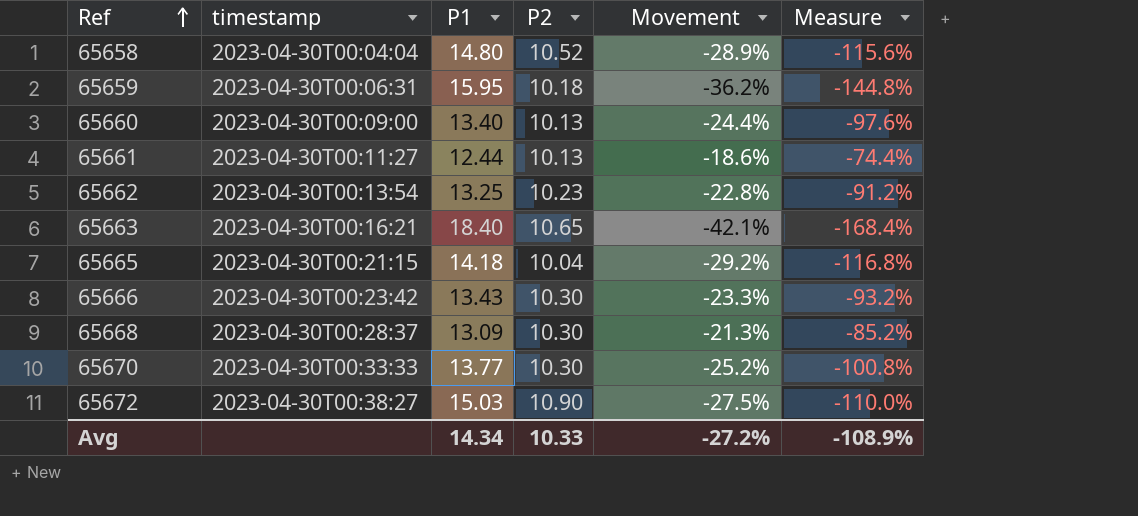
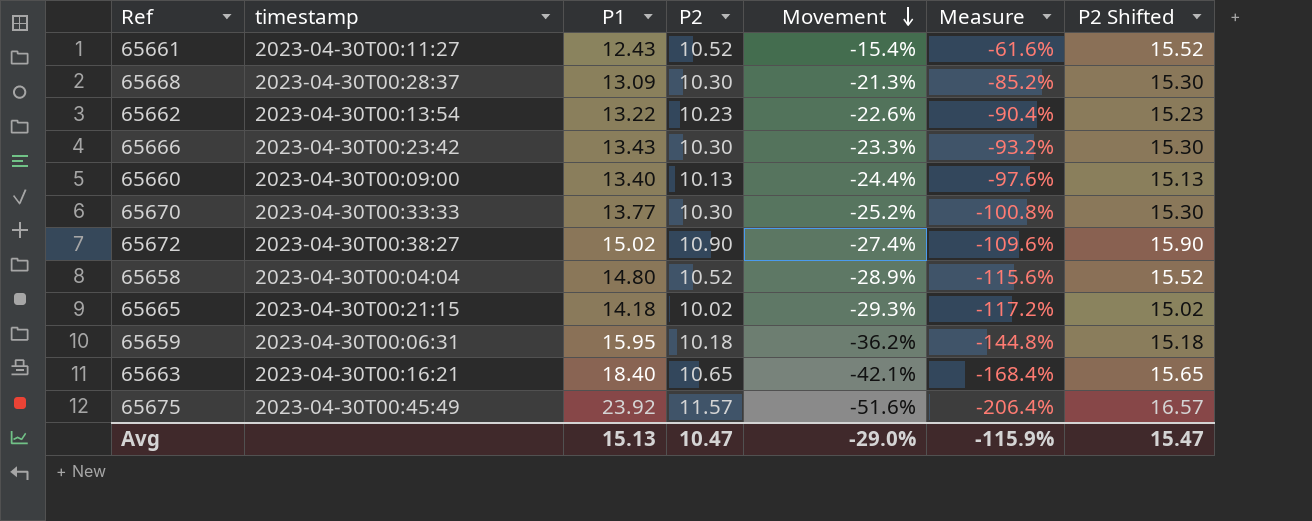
row order: Ref ascending -> Movement descending
column P2 Shifted | formula: none -> [P2] + 5
65661 | P1: 12.44 -> 12.43
65661 | P2: 10.13 -> 10.52
65661 | Movement: -18.6% -> -15.4%
65661 | Measure: -74.4% -> -61.6%
65662 | P1: 13.25 -> 13.22
65662 | Movement: -22.8% -> -22.6%
65662 | Measure: -91.2% -> -90.4%
65672 | P1: 15.03 -> 15.02
65672 | Movement: -27.5% -> -27.4%
65672 | Measure: -110.0% -> -109.6%
65665 | P2: 10.04 -> 10.02
65665 | Movement: -29.2% -> -29.3%
65665 | Measure: -116.8% -> -117.2%
row 65675: none -> 2023-04-30T00:45:49 | 23.92 | 11.57 | -51.6% | -206.4% | 16.57
Avg | P1: 14.34 -> 15.13
Avg | P2: 10.33 -> 10.47
Avg | Movement: -27.2% -> -29.0%
Avg | Measure: -108.9% -> -115.9%

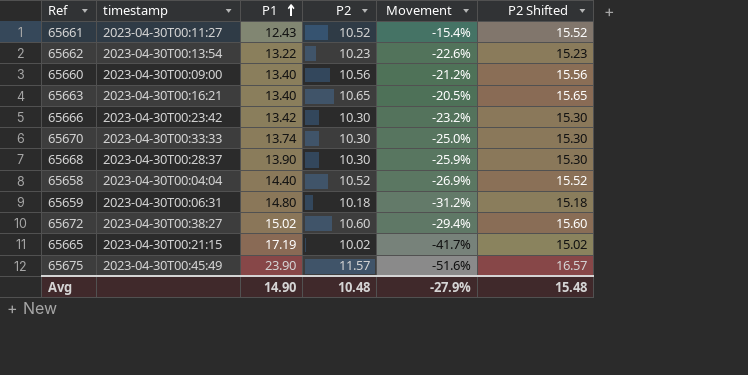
row order: Movement descending -> P1 ascending
column Measure | formula: [Movement] * 4 -> none
65660 | P2: 10.13 -> 10.56
65660 | Movement: -24.4% -> -21.2%
65660 | P2 Shifted: 15.13 -> 15.56
65663 | P1: 18.40 -> 13.40
65663 | Movement: -42.1% -> -20.5%
65666 | P1: 13.43 -> 13.42
65666 | Movement: -23.3% -> -23.2%
65670 | P1: 13.77 -> 13.74
65670 | Movement: -25.2% -> -25.0%
65668 | P1: 13.09 -> 13.90
65668 | Movement: -21.3% -> -25.9%
65658 | P1: 14.80 -> 14.40
65658 | Movement: -28.9% -> -26.9%
65659 | P1: 15.95 -> 14.80
65659 | Movement: -36.2% -> -31.2%
65672 | P2: 10.90 -> 10.60
65672 | Movement: -27.4% -> -29.4%
65672 | P2 Shifted: 15.90 -> 15.60
65665 | P1: 14.18 -> 17.19
65665 | Movement: -29.3% -> -41.7%
65675 | P1: 23.92 -> 23.90
Avg | P1: 15.13 -> 14.90
Avg | P2: 10.47 -> 10.48
Avg | Movement: -29.0% -> -27.9%
Avg | P2 Shifted: 15.47 -> 15.48

